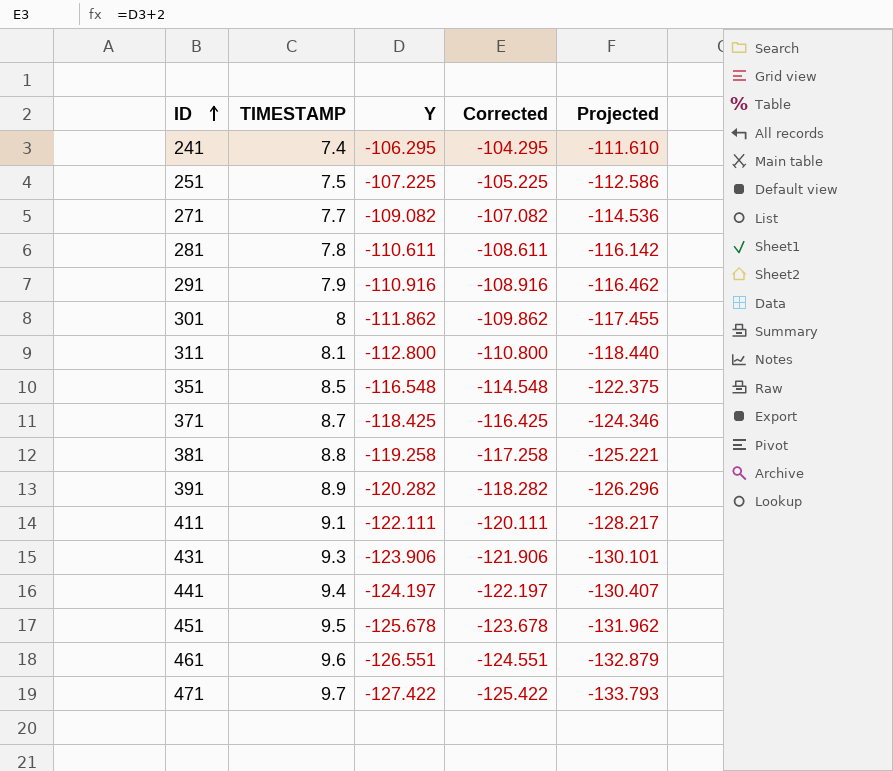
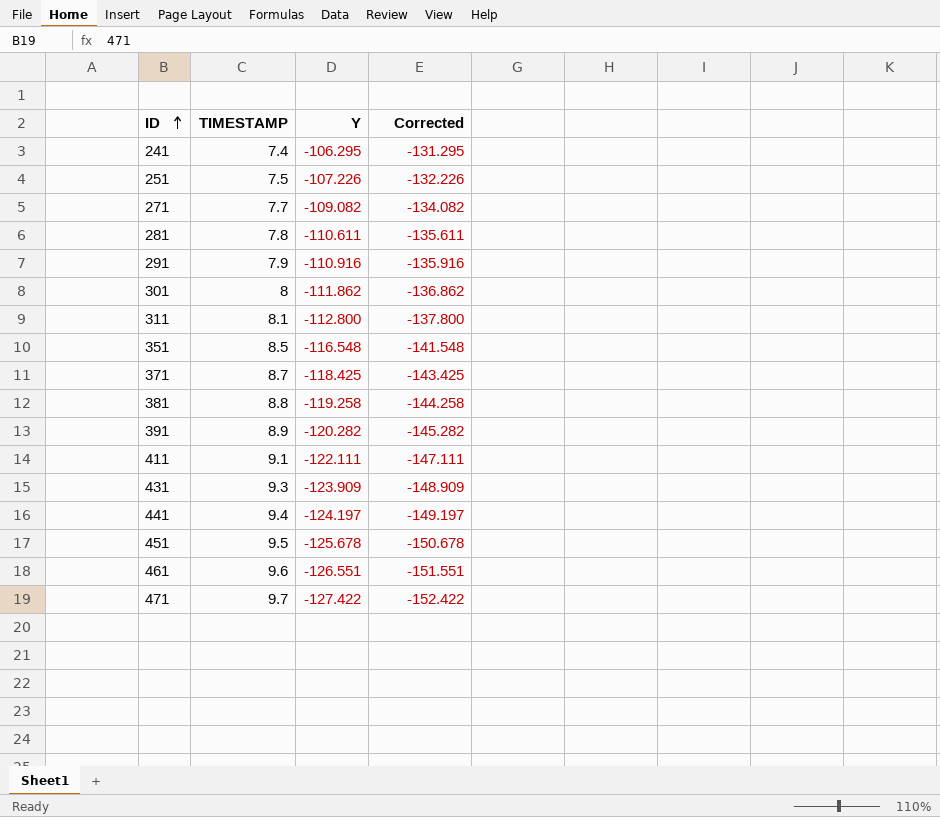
column Projected | formula: [Y] * 1.05 -> none
column Corrected | formula: [Y] + 2 -> [Y] - 25
251 | Y: -107.225 -> -107.226
431 | Y: -123.906 -> -123.909

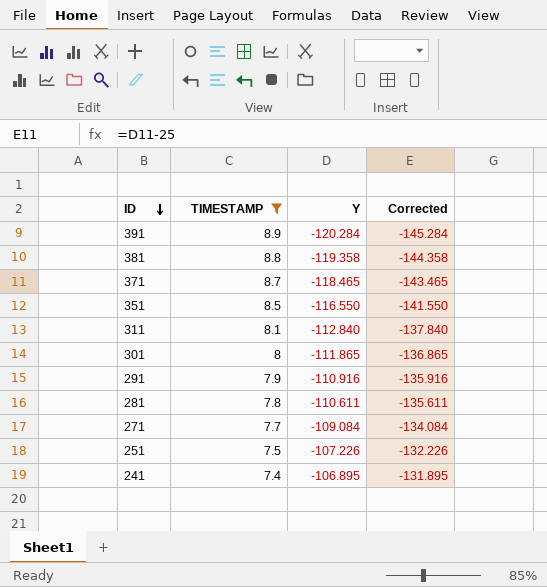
filter: none -> TIMESTAMP <= 8.9
row order: ID ascending -> ID descending
391 | Y: -120.282 -> -120.284
391 | Corrected: -145.282 -> -145.284
381 | Y: -119.258 -> -119.358
381 | Corrected: -144.258 -> -144.358
371 | Y: -118.425 -> -118.465
371 | Corrected: -143.425 -> -143.465
351 | Y: -116.548 -> -116.550
351 | Corrected: -141.548 -> -141.550
311 | Y: -112.800 -> -112.840
311 | Corrected: -137.800 -> -137.840
301 | Y: -111.862 -> -111.865
301 | Corrected: -136.862 -> -136.865
271 | Y: -109.082 -> -109.084
271 | Corrected: -134.082 -> -134.084
241 | Y: -106.295 -> -106.895
241 | Corrected: -131.295 -> -131.895

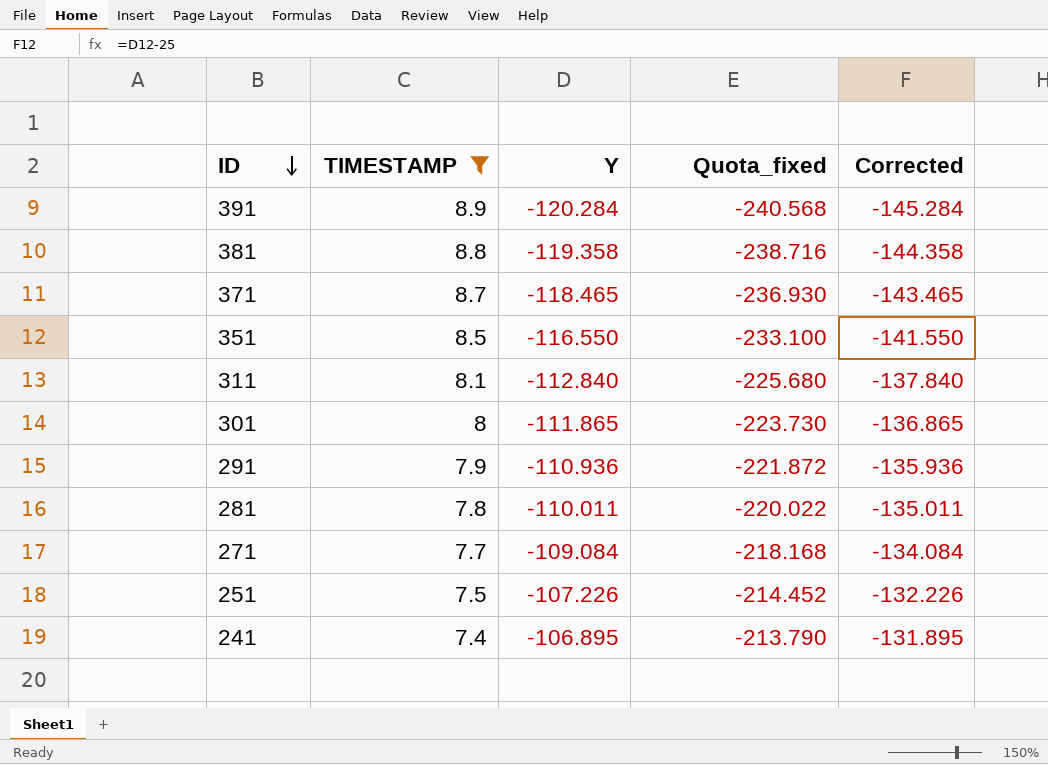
column Quota_fixed | formula: none -> [Y] * 2
291 | Y: -110.916 -> -110.936
291 | Corrected: -135.916 -> -135.936
281 | Y: -110.611 -> -110.011
281 | Corrected: -135.611 -> -135.011

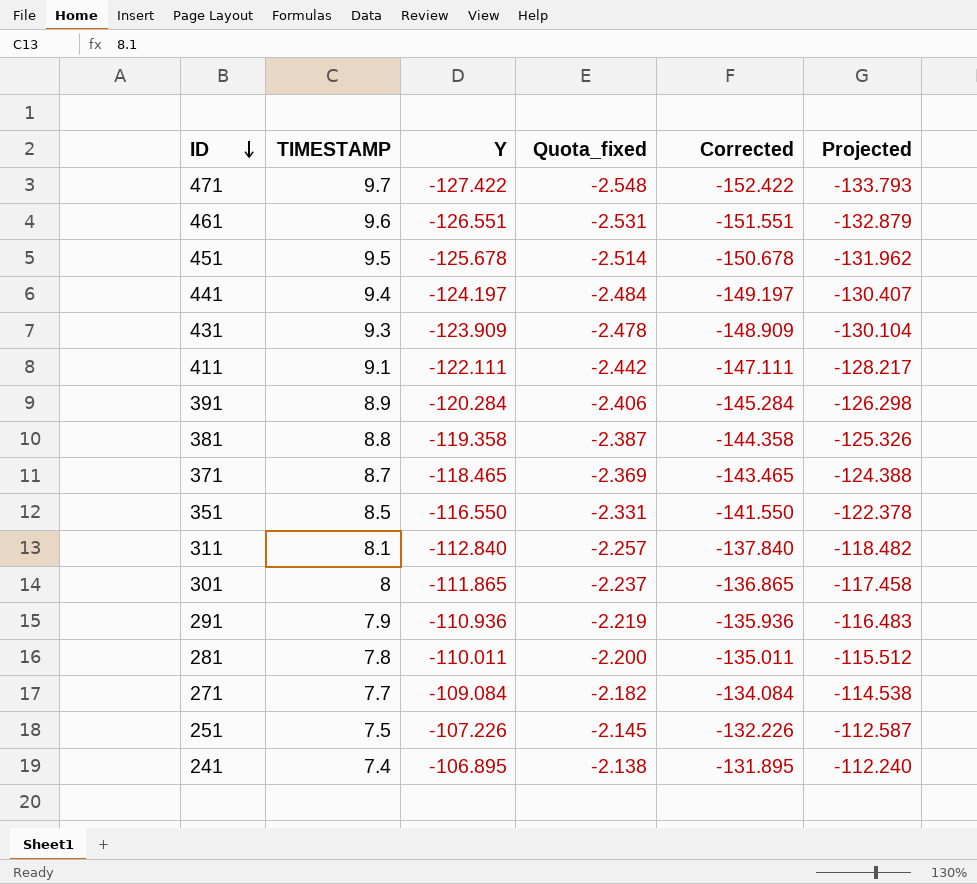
filter: TIMESTAMP <= 8.9 -> none
column Quota_fixed | formula: [Y] * 2 -> [Y] * 0.02
column Projected | formula: none -> [Y] * 1.05

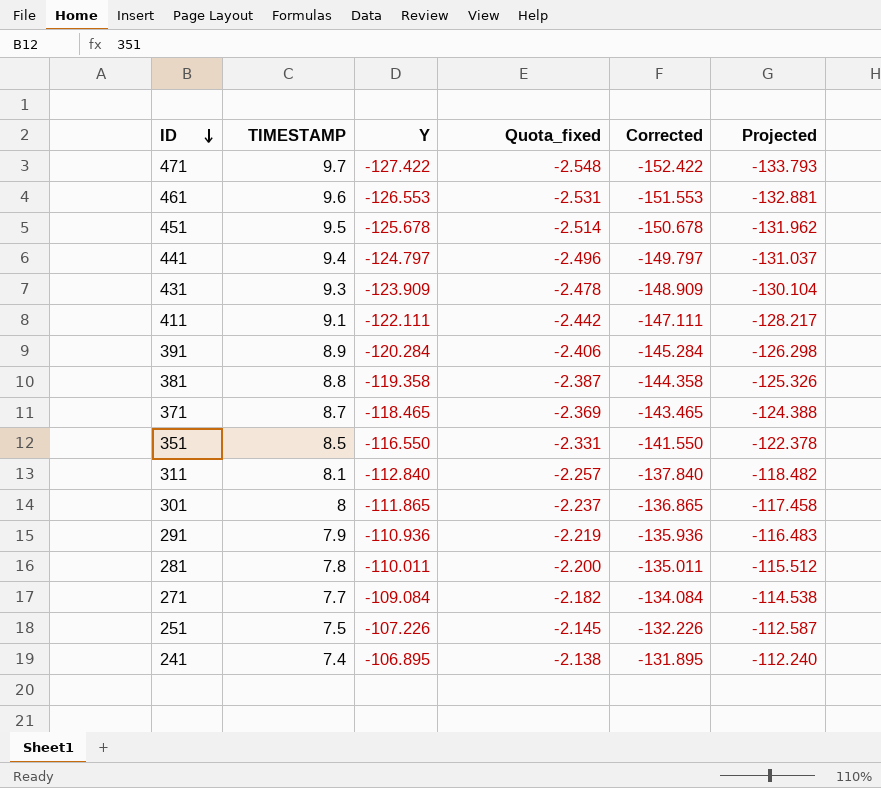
461 | Y: -126.551 -> -126.553
461 | Corrected: -151.551 -> -151.553
461 | Projected: -132.879 -> -132.881
441 | Y: -124.197 -> -124.797
441 | Quota_fixed: -2.484 -> -2.496
441 | Corrected: -149.197 -> -149.797
441 | Projected: -130.407 -> -131.037

